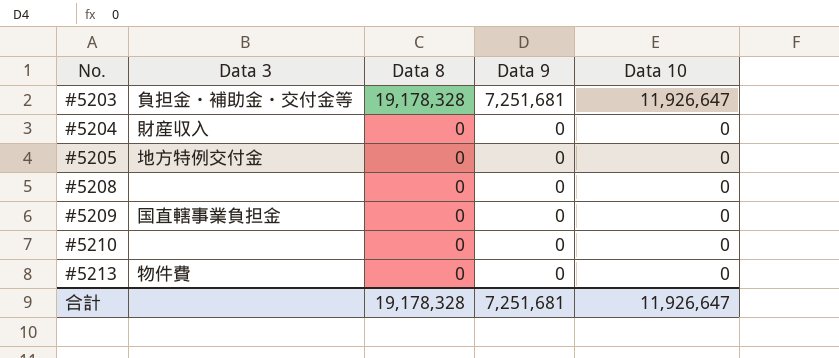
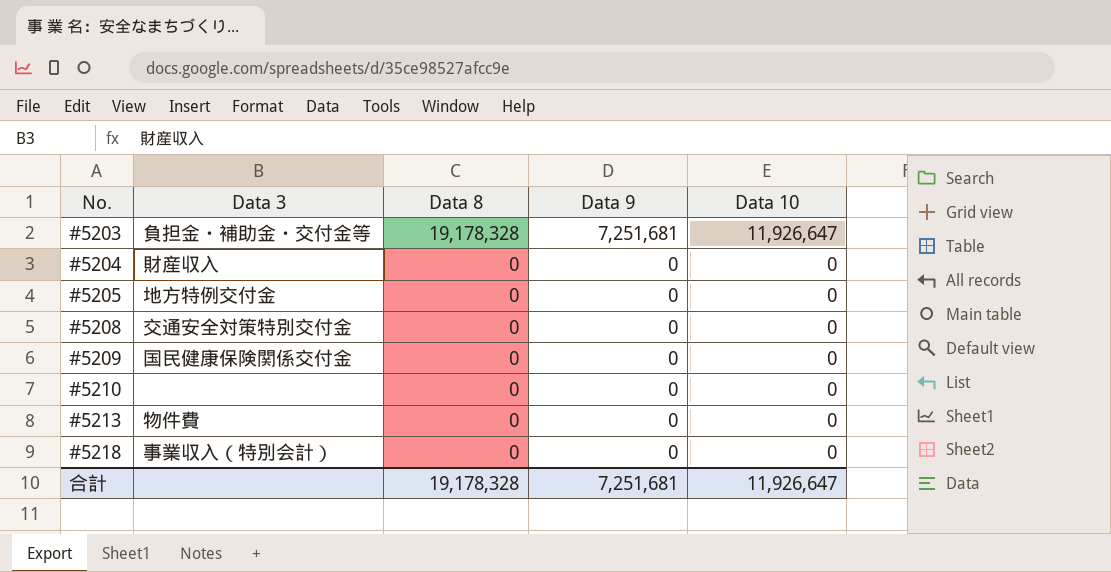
#5208 | Data 3: none -> 交通安全対策特別交付金
#5209 | Data 3: 国直轄事業負担金 -> 国民健康保険関係交付金
row #5218: none -> 事業収入（特別会計） | 0 | 0 | 0

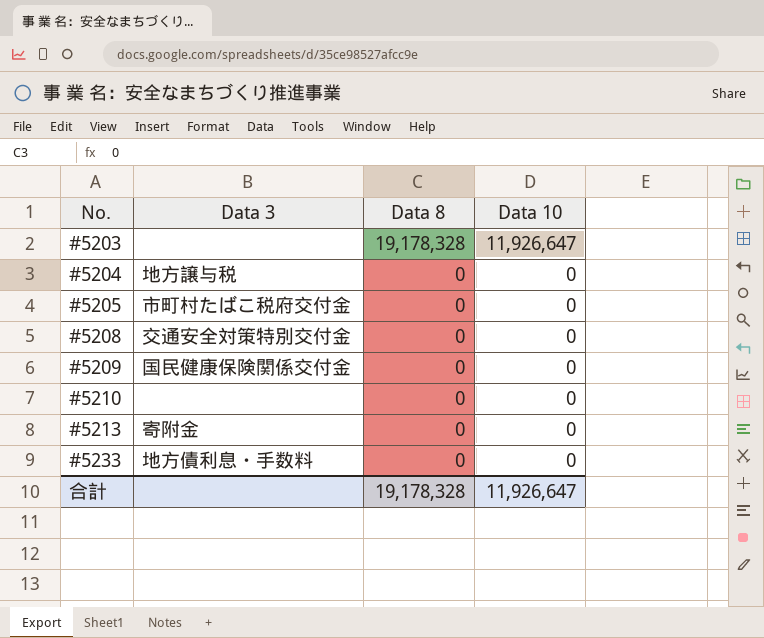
column Data 9 | position: 4 -> none
row #5218: 事業収入（特別会計） | 0 | 0 | 0 -> none
#5203 | Data 3: 負担金・補助金・交付金等 -> none
#5204 | Data 3: 財産収入 -> 地方譲与税
#5205 | Data 3: 地方特例交付金 -> 市町村たばこ税府交付金
#5213 | Data 3: 物件費 -> 寄附金
row #5233: none -> 地方債利息・手数料 | 0 | 0

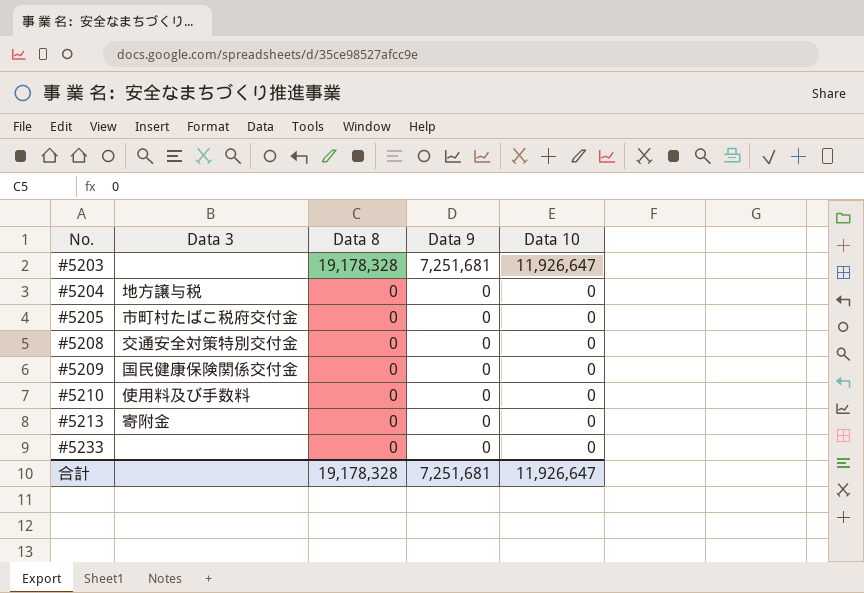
column Data 9 | position: none -> 4
#5210 | Data 3: none -> 使用料及び手数料
#5233 | Data 3: 地方債利息・手数料 -> none

